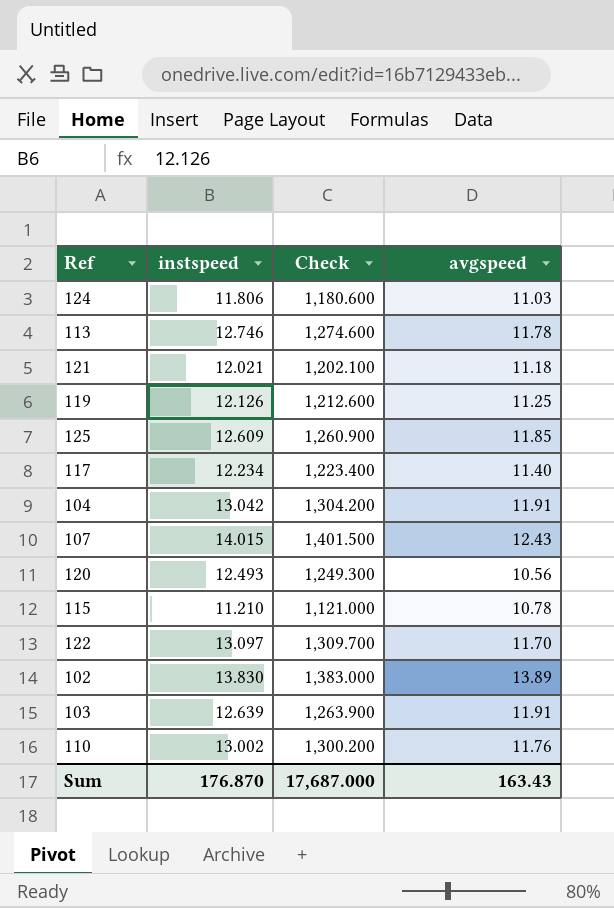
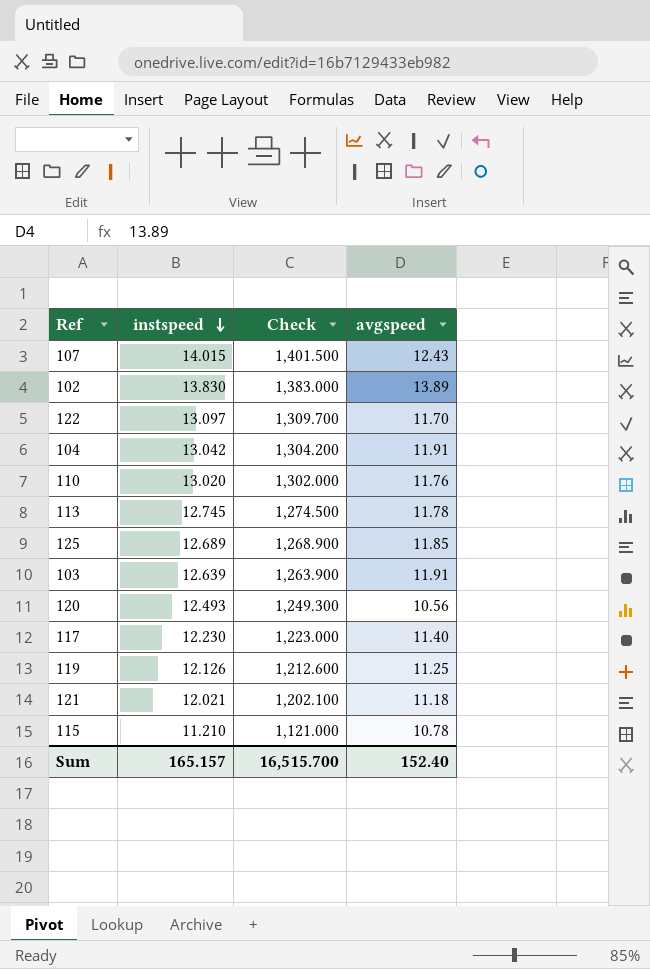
row order: none -> instspeed descending
row 124: 11.806 | 1,180.600 | 11.03 -> none
110 | instspeed: 13.002 -> 13.020
110 | Check: 1,300.200 -> 1,302.000
113 | instspeed: 12.746 -> 12.745
113 | Check: 1,274.600 -> 1,274.500
125 | instspeed: 12.609 -> 12.689
125 | Check: 1,260.900 -> 1,268.900
117 | instspeed: 12.234 -> 12.230
117 | Check: 1,223.400 -> 1,223.000
Sum | instspeed: 176.870 -> 165.157
Sum | Check: 17,687.000 -> 16,515.700
Sum | avgspeed: 163.43 -> 152.40

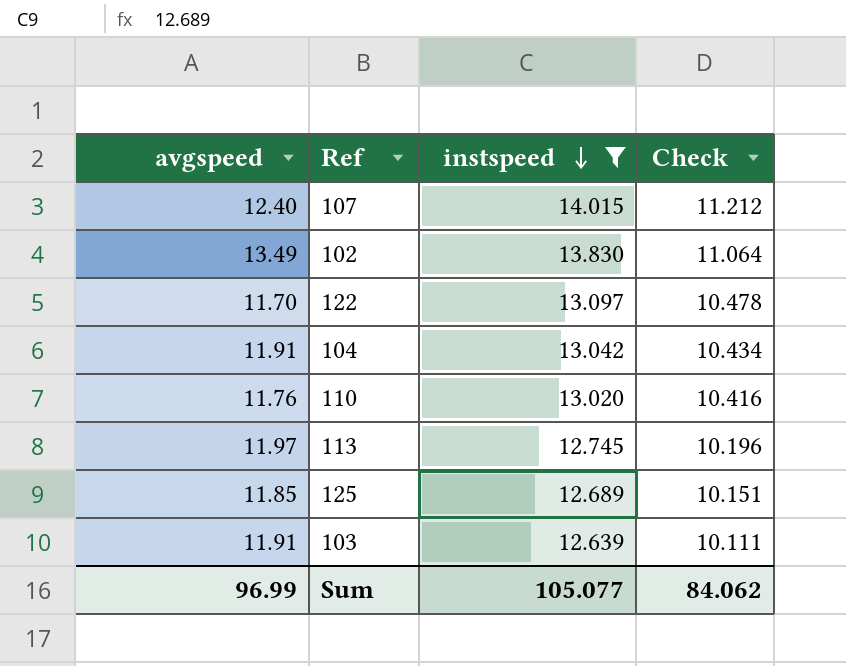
filter: none -> instspeed >= 12.639
column avgspeed | position: 4 -> 1
column Check | formula: [instspeed] * 100 -> [instspeed] * 0.8
107 | avgspeed: 12.43 -> 12.40
102 | avgspeed: 13.89 -> 13.49
113 | avgspeed: 11.78 -> 11.97
Sum | avgspeed: 152.40 -> 96.99
Sum | instspeed: 165.157 -> 105.077
Sum | Check: 16,515.700 -> 84.062

